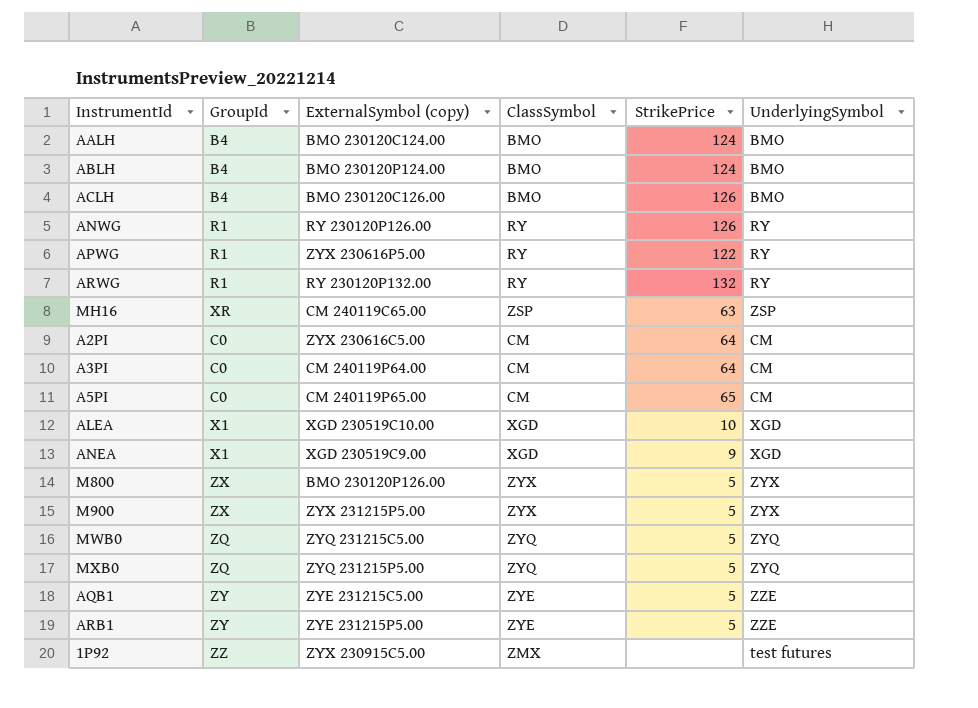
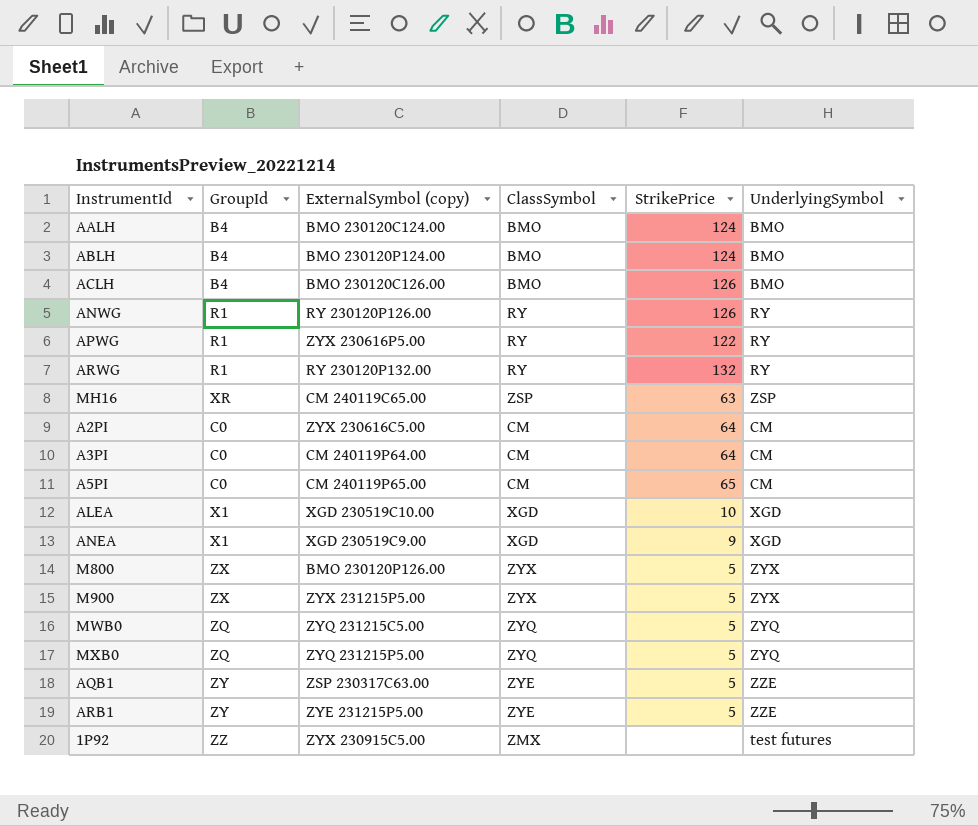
AQB1 | ExternalSymbol (copy): ZYE 231215C5.00 -> ZSP 230317C63.00

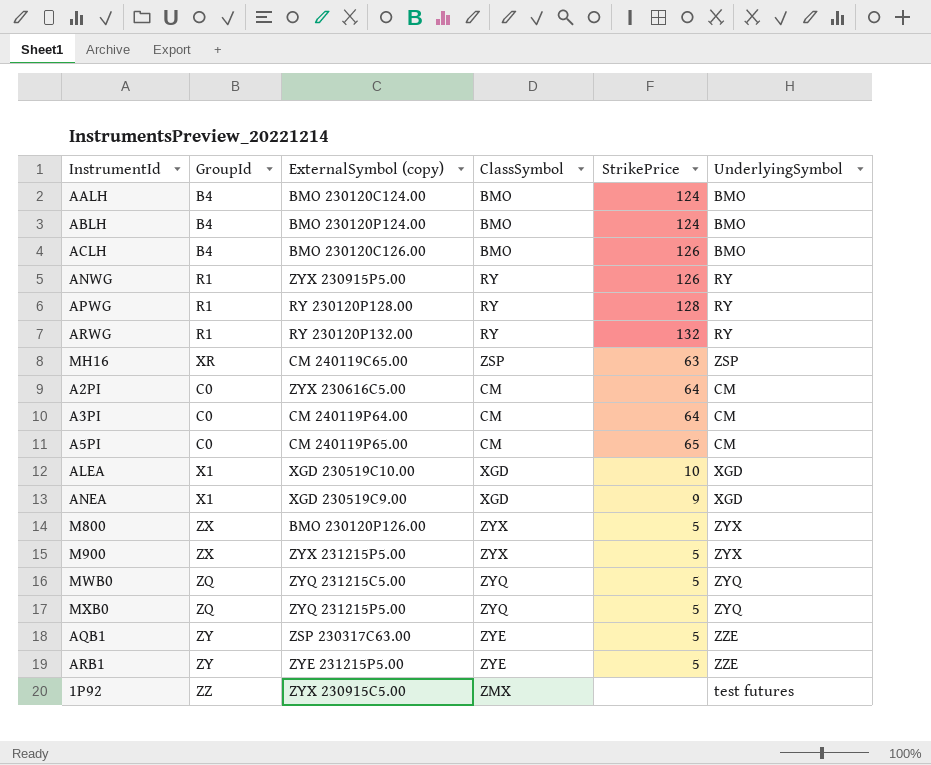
ANWG | ExternalSymbol (copy): RY 230120P126.00 -> ZYX 230915P5.00
APWG | ExternalSymbol (copy): ZYX 230616P5.00 -> RY 230120P128.00
APWG | StrikePrice: 122 -> 128

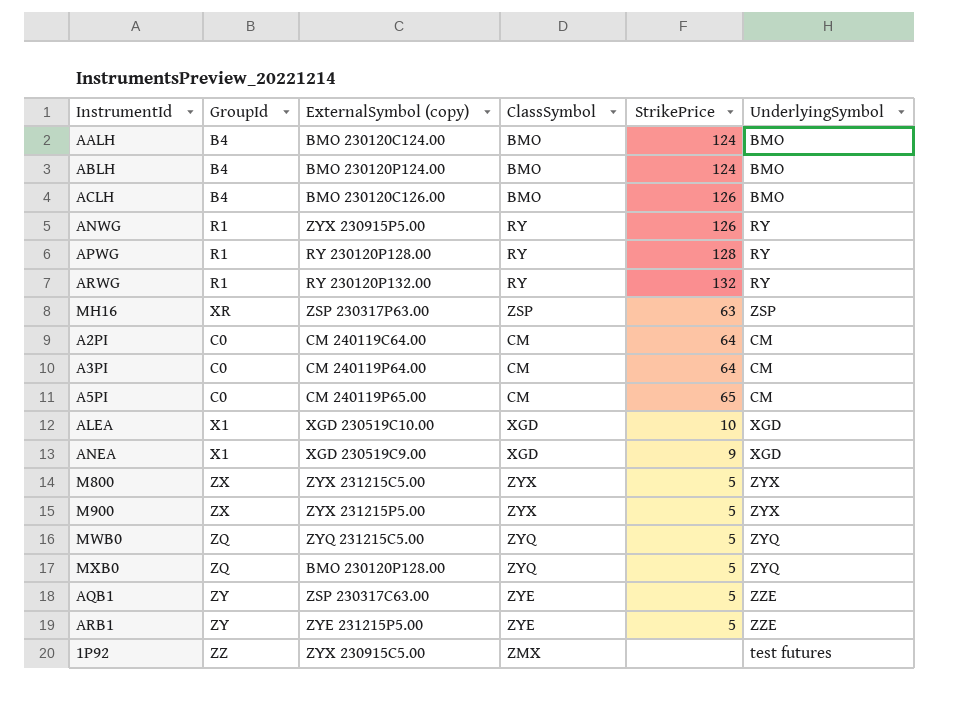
MH16 | ExternalSymbol (copy): CM 240119C65.00 -> ZSP 230317P63.00
A2PI | ExternalSymbol (copy): ZYX 230616C5.00 -> CM 240119C64.00
M800 | ExternalSymbol (copy): BMO 230120P126.00 -> ZYX 231215C5.00
MXB0 | ExternalSymbol (copy): ZYQ 231215P5.00 -> BMO 230120P128.00

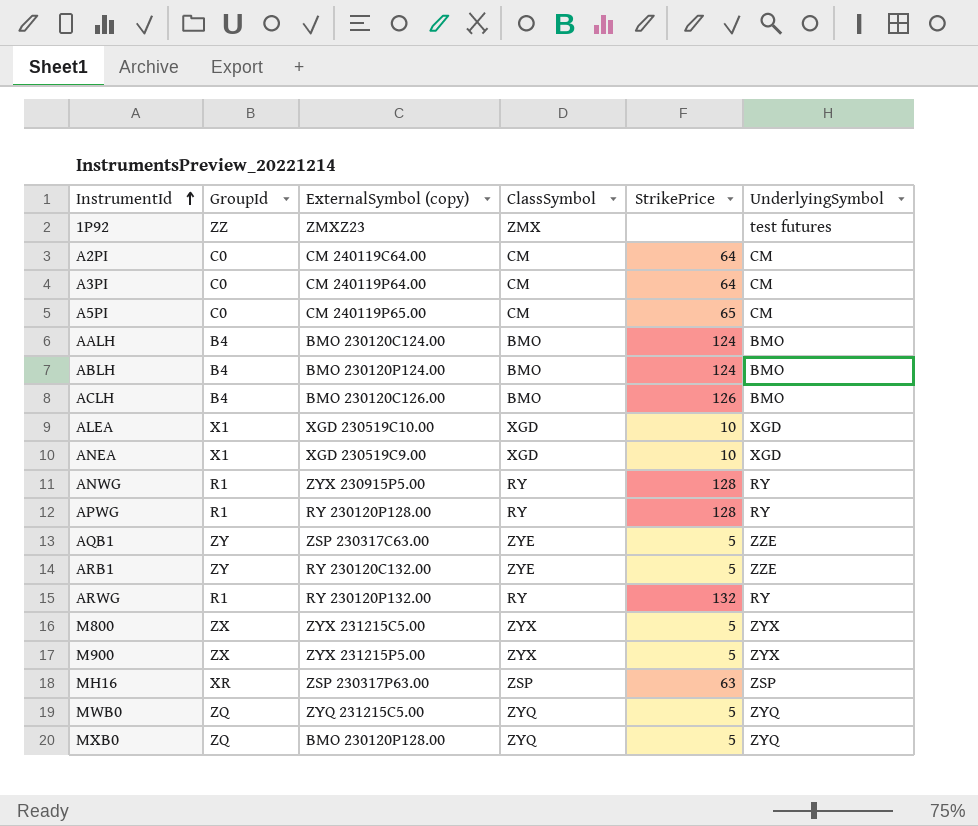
row order: none -> InstrumentId ascending
1P92 | ExternalSymbol (copy): ZYX 230915C5.00 -> ZMXZ23
ANEA | StrikePrice: 9 -> 10
ANWG | StrikePrice: 126 -> 128
ARB1 | ExternalSymbol (copy): ZYE 231215P5.00 -> RY 230120C132.00

